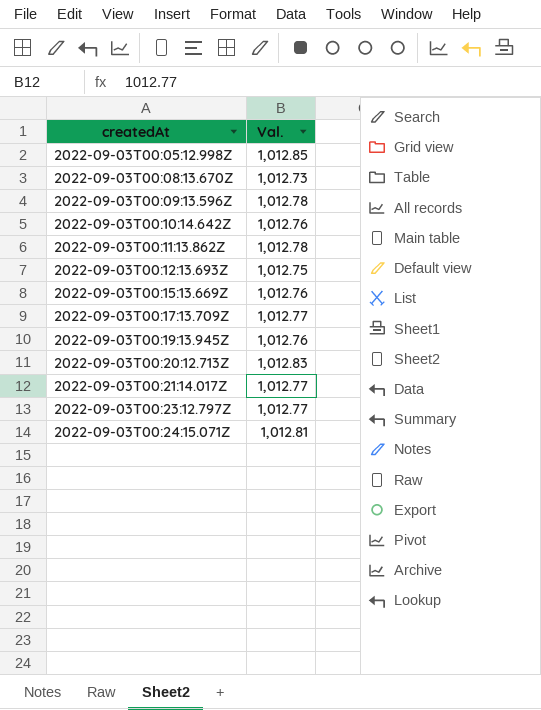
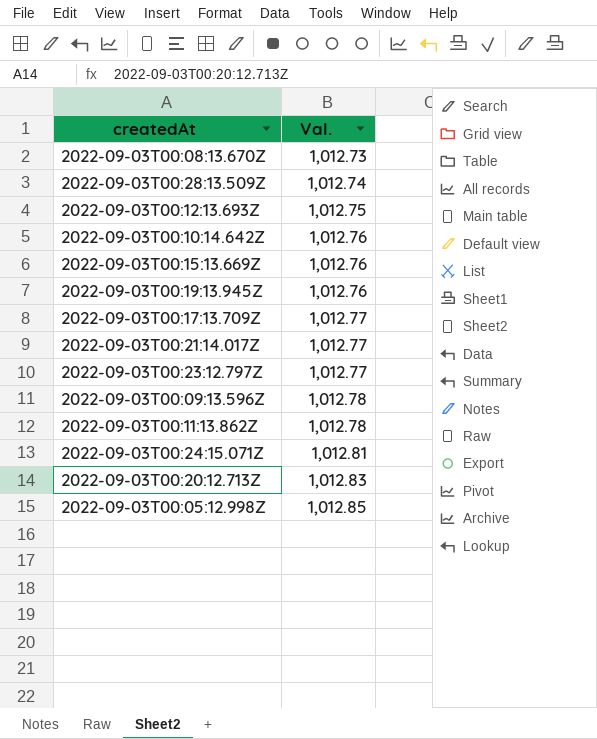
row order: createdAt ascending -> Val. ascending
row 2022-09-03T00:28:13.509Z: none -> 1,012.74

